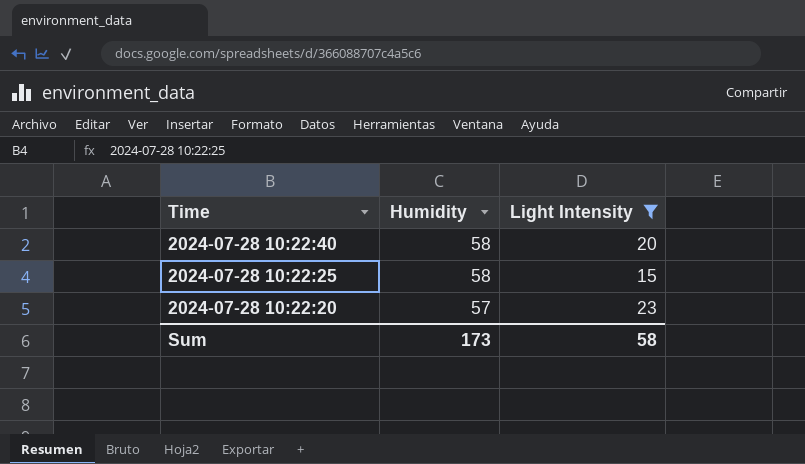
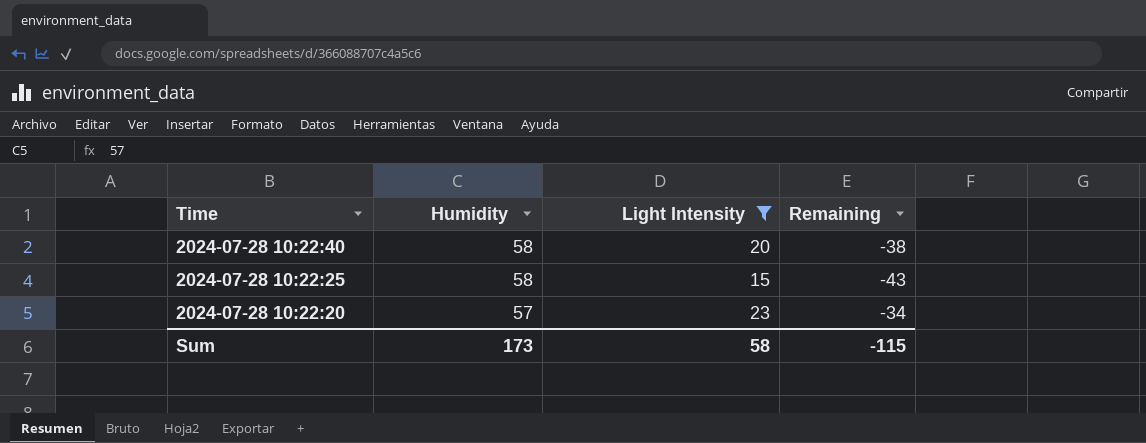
column Remaining | formula: none -> [Light Intensity] - [Humidity]

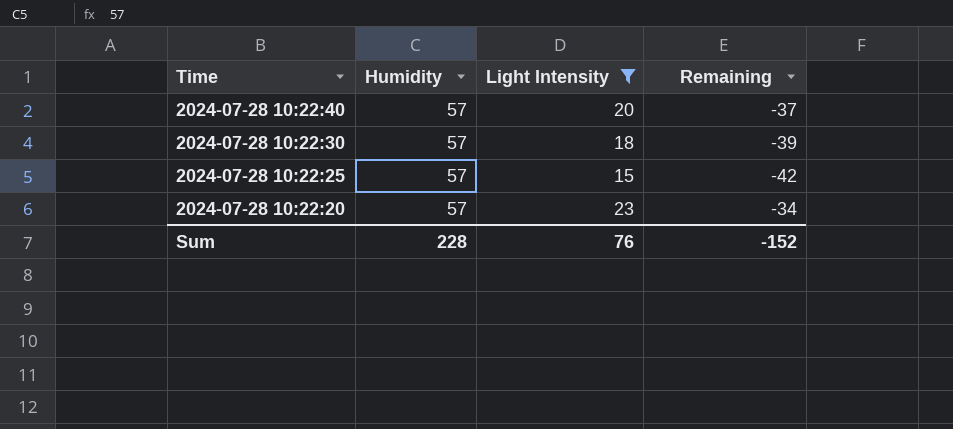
2024-07-28 10:22:40 | Humidity: 58 -> 57
2024-07-28 10:22:40 | Remaining: -38 -> -37
row 2024-07-28 10:22:30: none -> 57 | 18 | -39
2024-07-28 10:22:25 | Humidity: 58 -> 57
2024-07-28 10:22:25 | Remaining: -43 -> -42
Sum | Humidity: 173 -> 228
Sum | Light Intensity: 58 -> 76
Sum | Remaining: -115 -> -152

